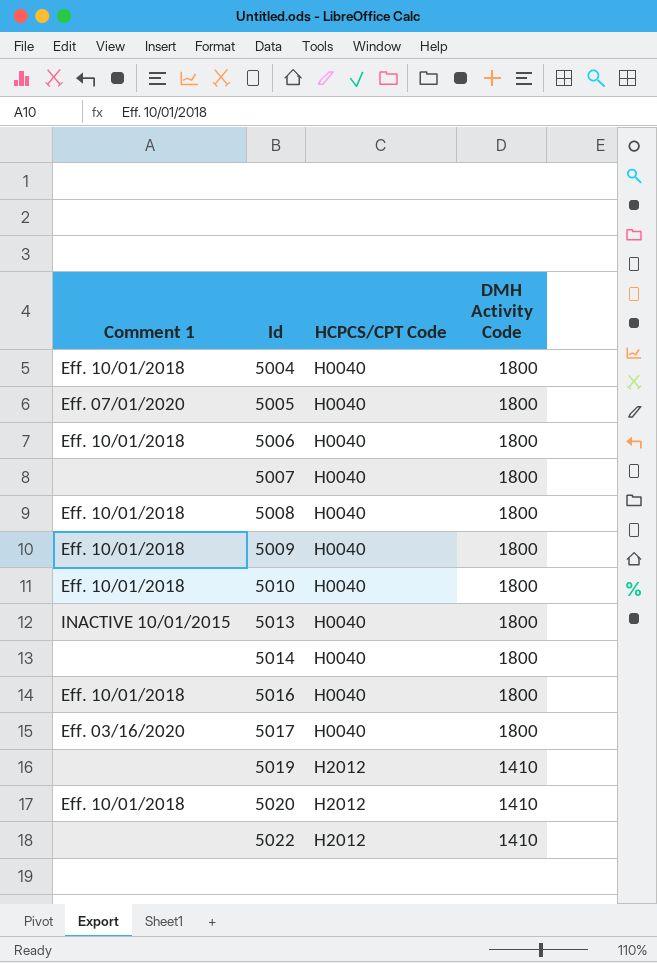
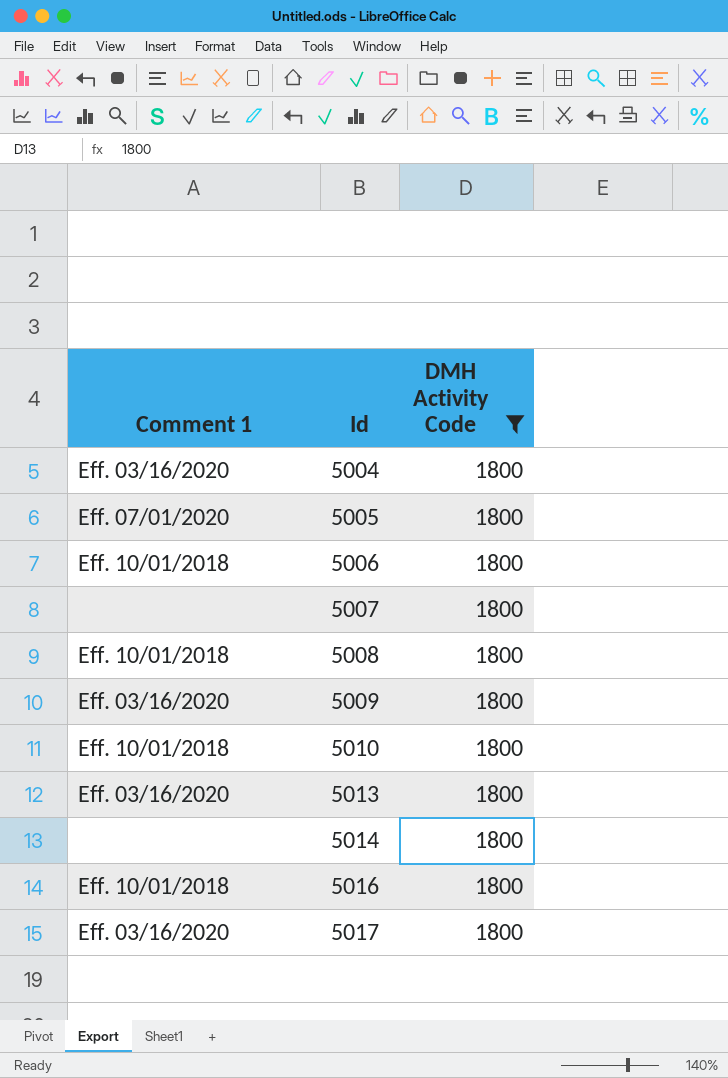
filter: none -> DMH Activity Code = 1800
column HCPCS/CPT Code | position: 3 -> none
5004 | Comment 1: Eff. 10/01/2018 -> Eff. 03/16/2020
5009 | Comment 1: Eff. 10/01/2018 -> Eff. 03/16/2020
5013 | Comment 1: INACTIVE 10/01/2015 -> Eff. 03/16/2020

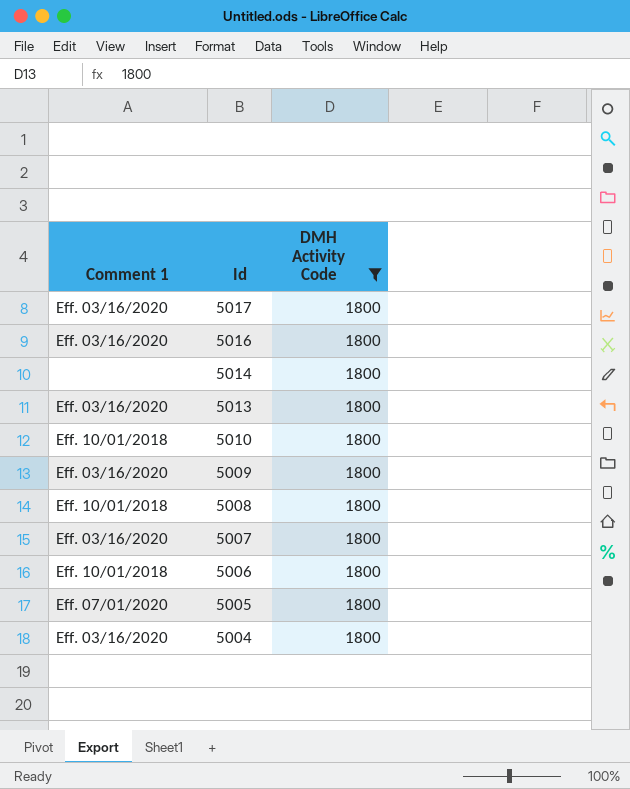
row order: Id ascending -> Id descending
5016 | Comment 1: Eff. 10/01/2018 -> Eff. 03/16/2020
5007 | Comment 1: none -> Eff. 03/16/2020

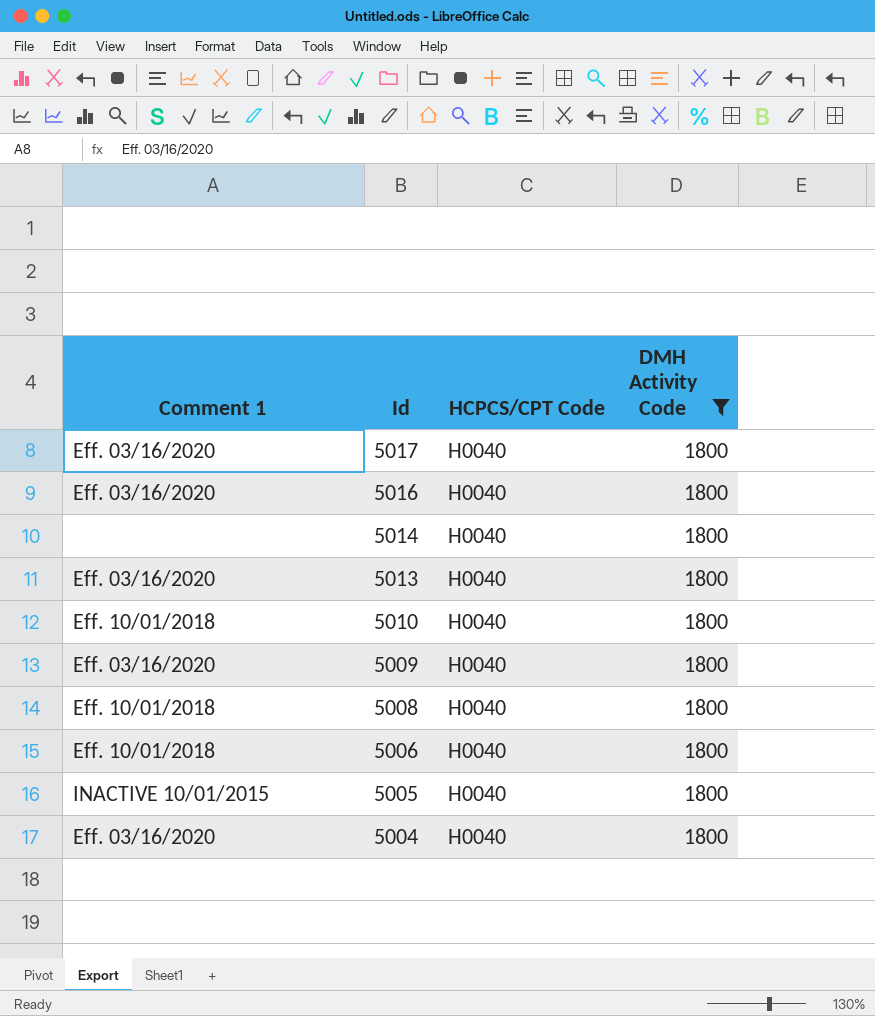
column HCPCS/CPT Code | position: none -> 3
row 5007: Eff. 03/16/2020 | 1800 -> none
5005 | Comment 1: Eff. 07/01/2020 -> INACTIVE 10/01/2015

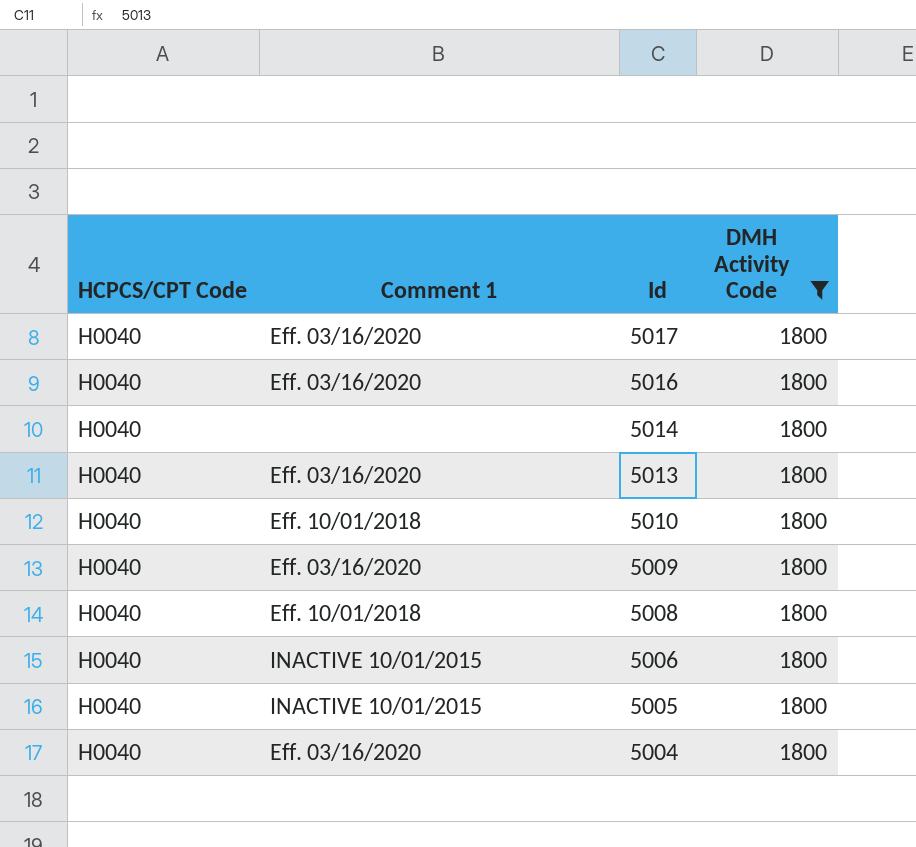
column HCPCS/CPT Code | position: 3 -> 1
5006 | Comment 1: Eff. 10/01/2018 -> INACTIVE 10/01/2015

